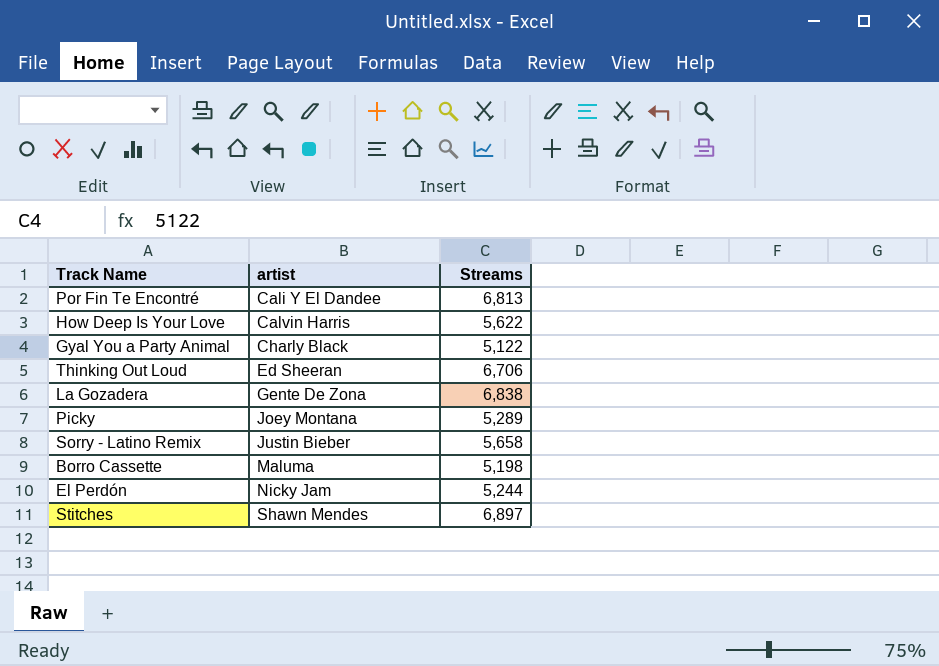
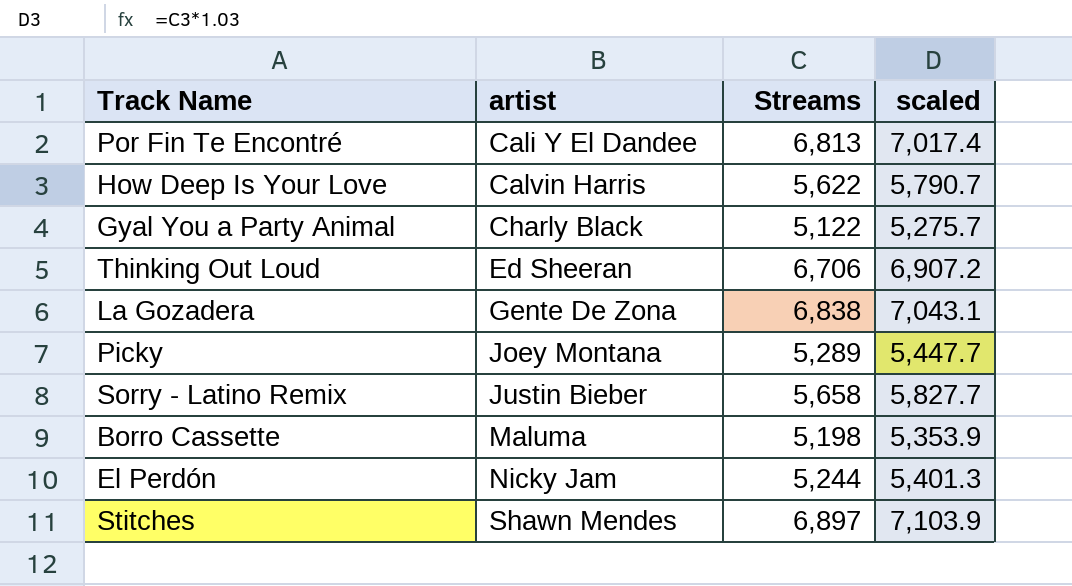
column scaled | formula: none -> [Streams] * 1.03

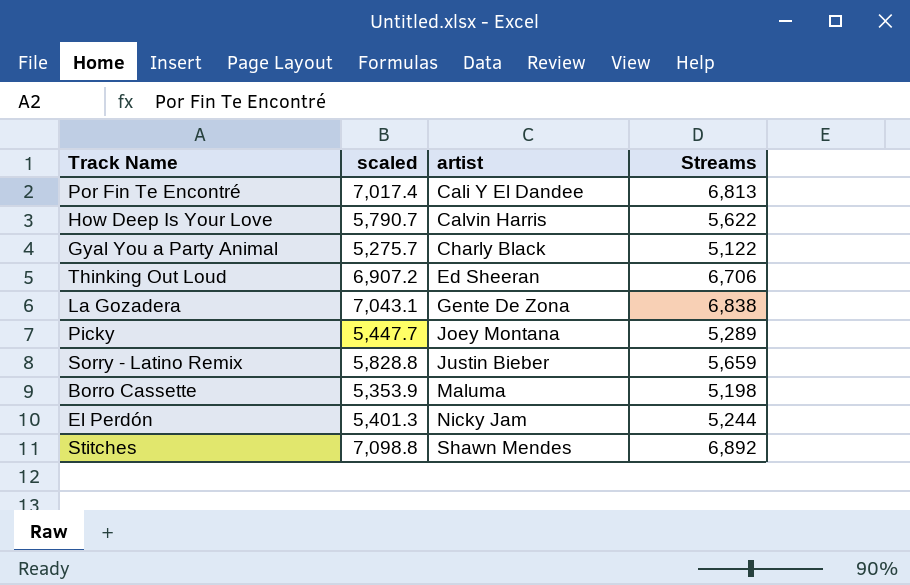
column scaled | position: 4 -> 2
Sorry - Latino Remix | scaled: 5,827.7 -> 5,828.8
Sorry - Latino Remix | Streams: 5,658 -> 5,659
Stitches | scaled: 7,103.9 -> 7,098.8
Stitches | Streams: 6,897 -> 6,892

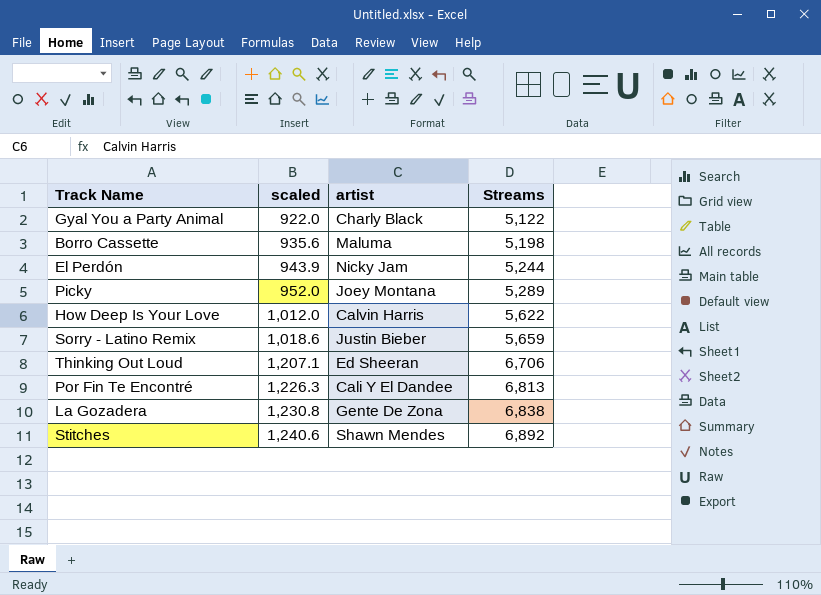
row order: artist ascending -> scaled ascending
column scaled | formula: [Streams] * 1.03 -> [Streams] * 0.18

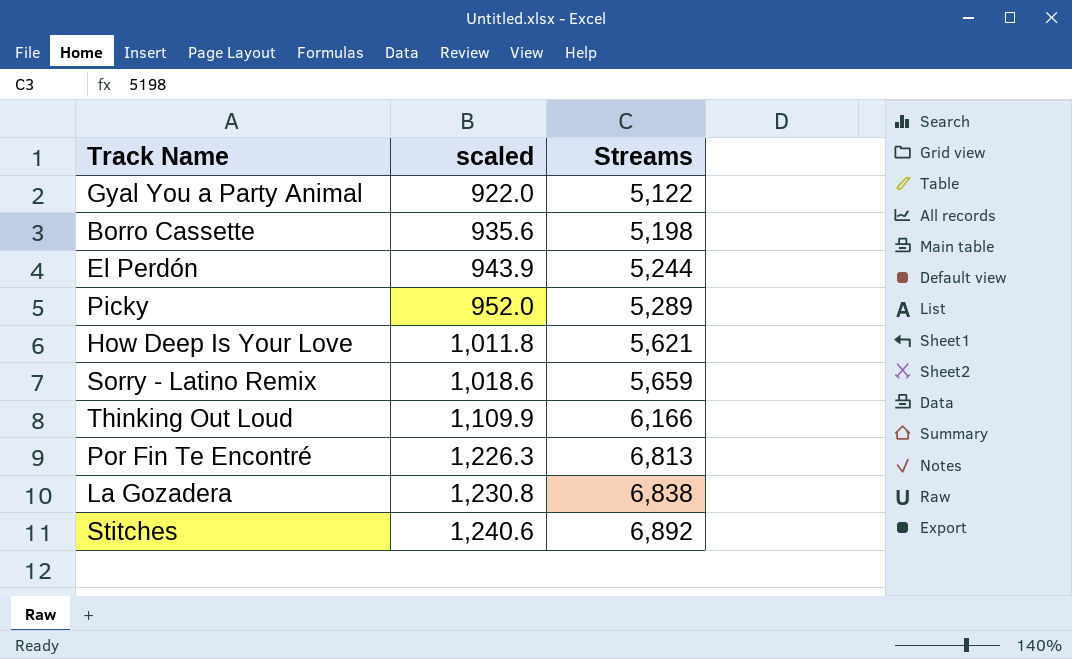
column artist | position: 3 -> none
How Deep Is Your Love | scaled: 1,012.0 -> 1,011.8
How Deep Is Your Love | Streams: 5,622 -> 5,621
Thinking Out Loud | scaled: 1,207.1 -> 1,109.9
Thinking Out Loud | Streams: 6,706 -> 6,166

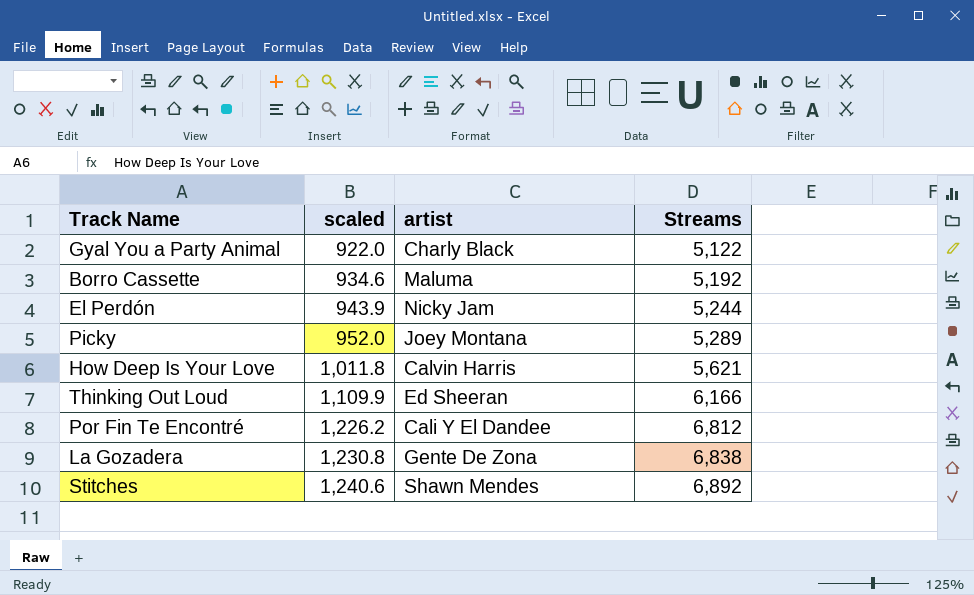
column artist | position: none -> 3
row Sorry - Latino Remix: 1,018.6 | 5,659 -> none
Borro Cassette | scaled: 935.6 -> 934.6
Borro Cassette | Streams: 5,198 -> 5,192
Por Fin Te Encontré | scaled: 1,226.3 -> 1,226.2
Por Fin Te Encontré | Streams: 6,813 -> 6,812

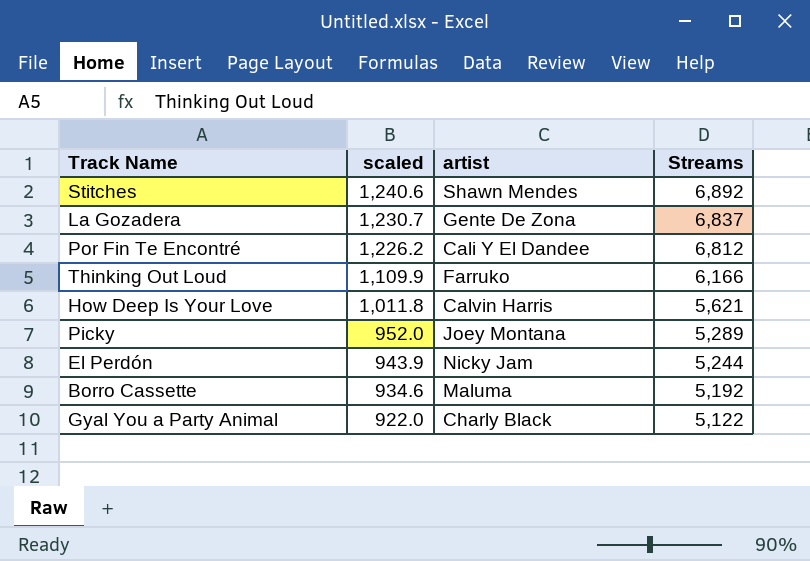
row order: scaled ascending -> scaled descending
La Gozadera | scaled: 1,230.8 -> 1,230.7
La Gozadera | Streams: 6,838 -> 6,837
Thinking Out Loud | artist: Ed Sheeran -> Farruko

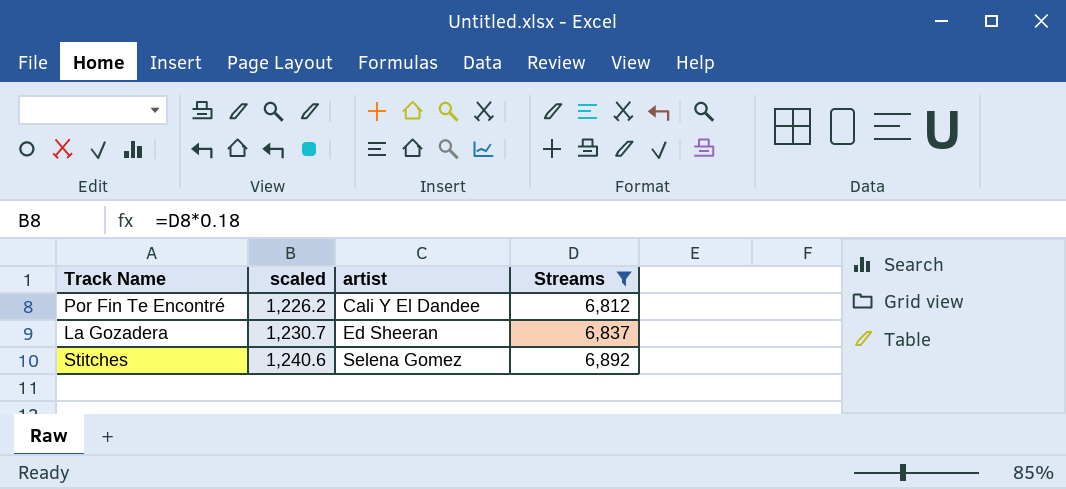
filter: none -> Streams >= 6,812
row order: scaled descending -> scaled ascending
La Gozadera | artist: Gente De Zona -> Ed Sheeran
Stitches | artist: Shawn Mendes -> Selena Gomez

